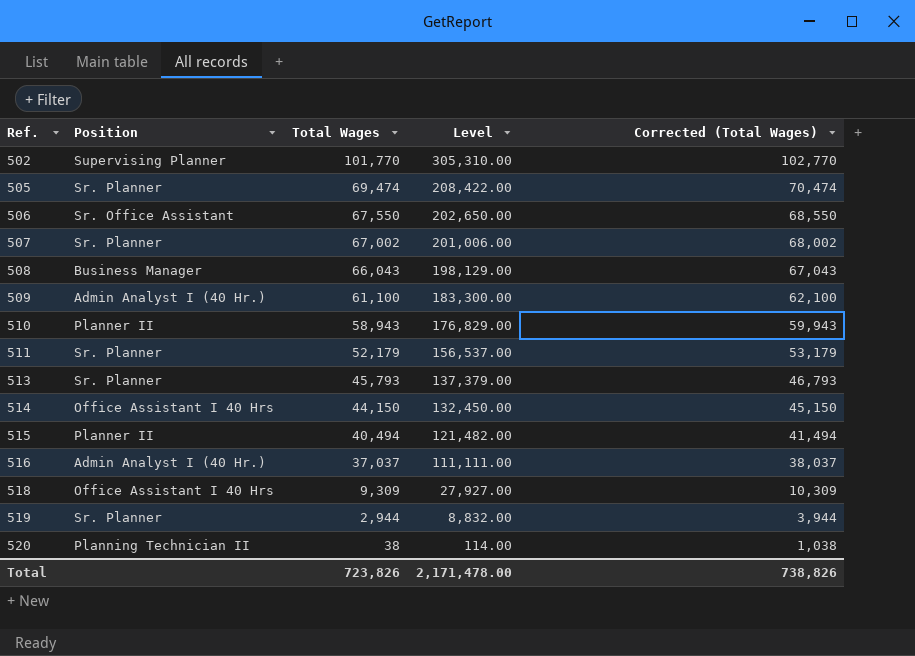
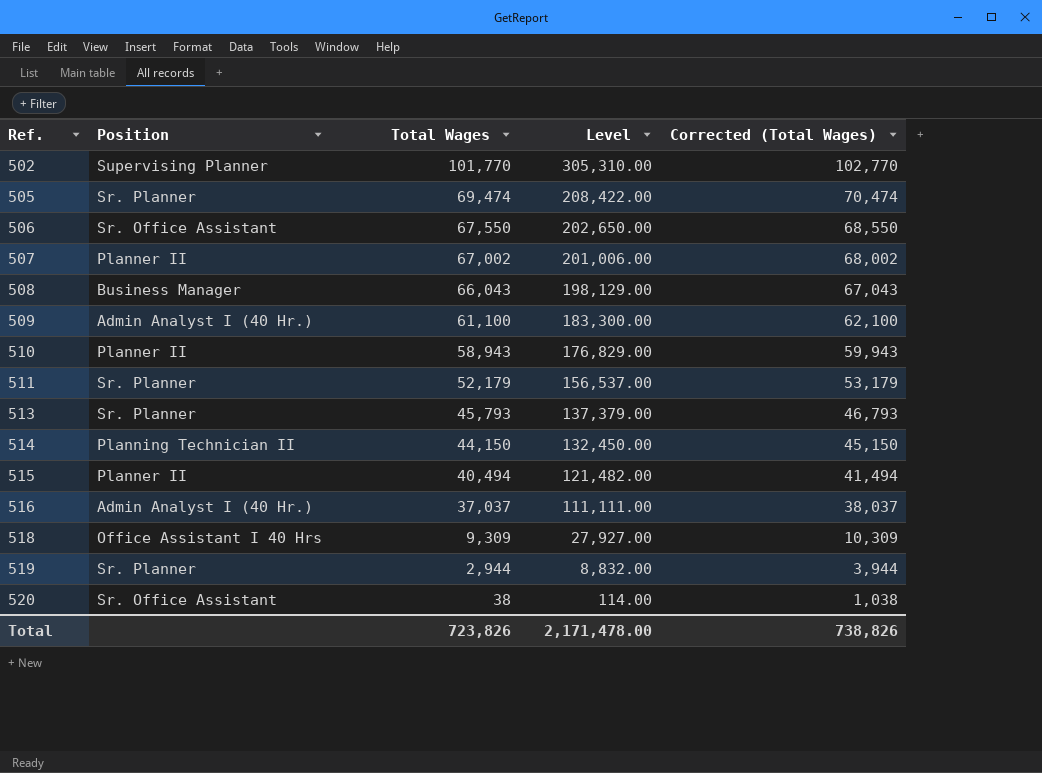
507 | Position: Sr. Planner -> Planner II
514 | Position: Office Assistant I 40 Hrs -> Planning Technician II
520 | Position: Planning Technician II -> Sr. Office Assistant

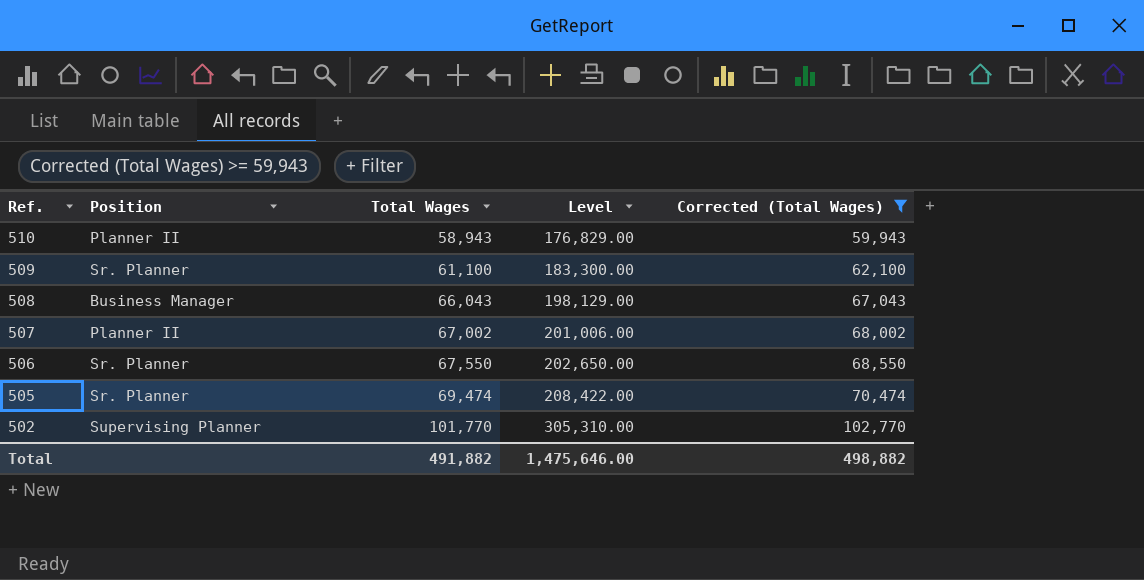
filter: none -> Corrected (Total Wages) >= 59,943
row order: Ref. ascending -> Ref. descending
509 | Position: Admin Analyst I (40 Hr.) -> Sr. Planner
506 | Position: Sr. Office Assistant -> Sr. Planner
Total | Total Wages: 723,826 -> 491,882
Total | Level: 2,171,478.00 -> 1,475,646.00
Total | Corrected (Total Wages): 738,826 -> 498,882

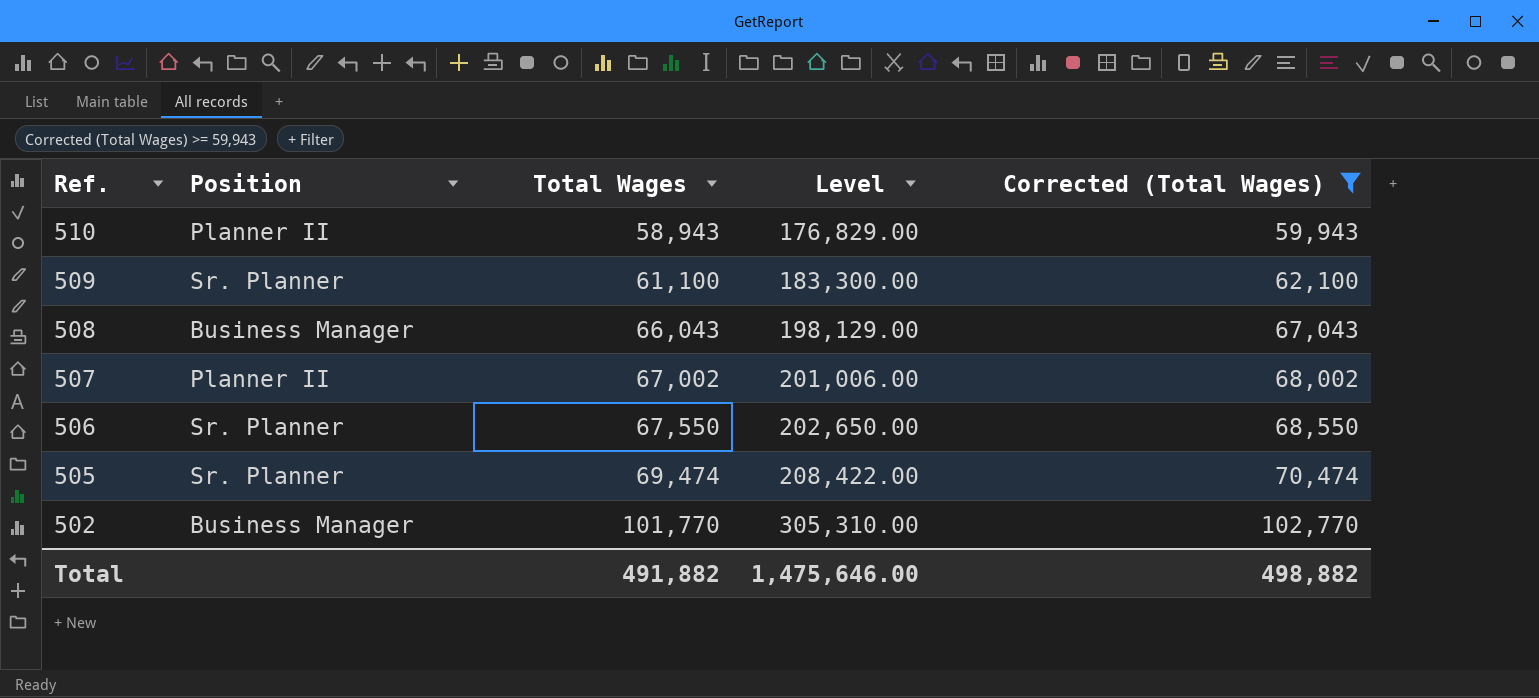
502 | Position: Supervising Planner -> Business Manager

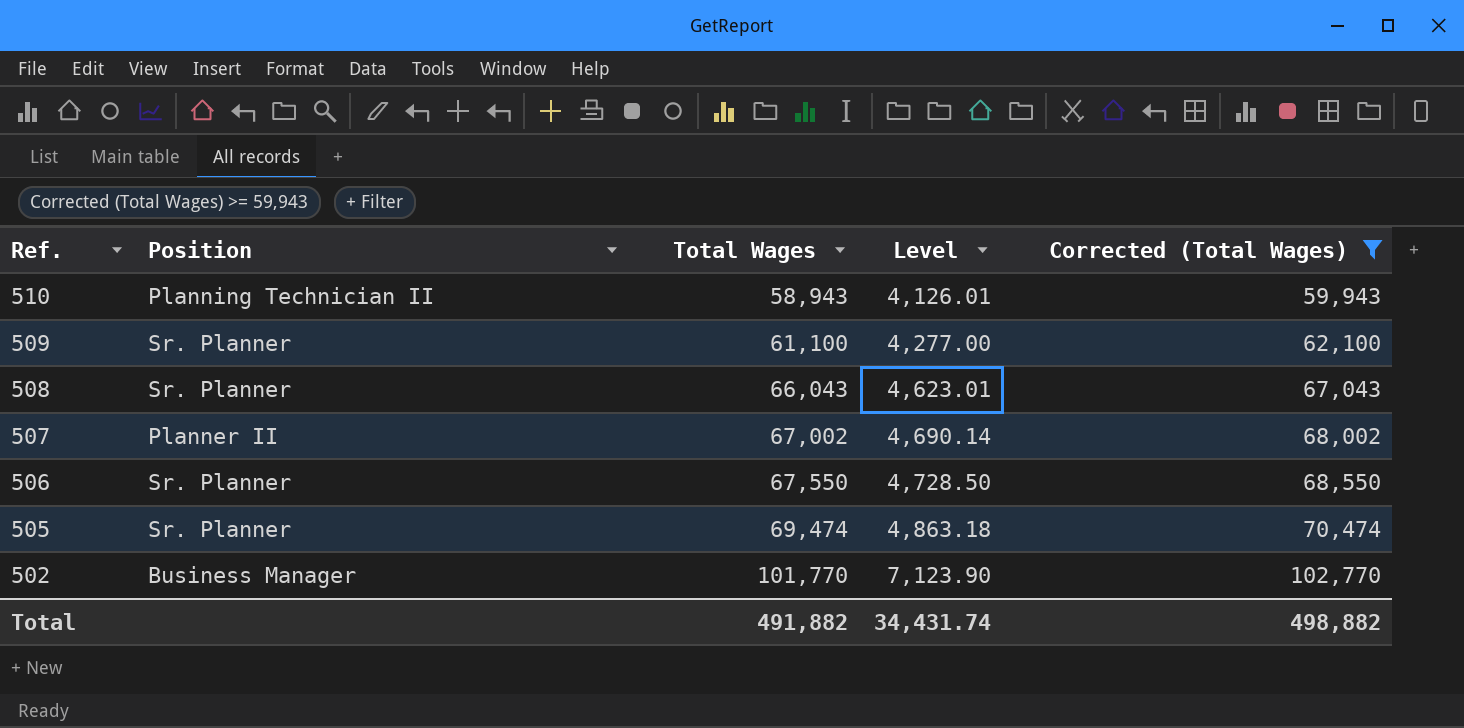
column Level | formula: [Total Wages] * 3 -> [Total Wages] * 0.07
510 | Position: Planner II -> Planning Technician II
508 | Position: Business Manager -> Sr. Planner
Total | Level: 1,475,646.00 -> 34,431.74

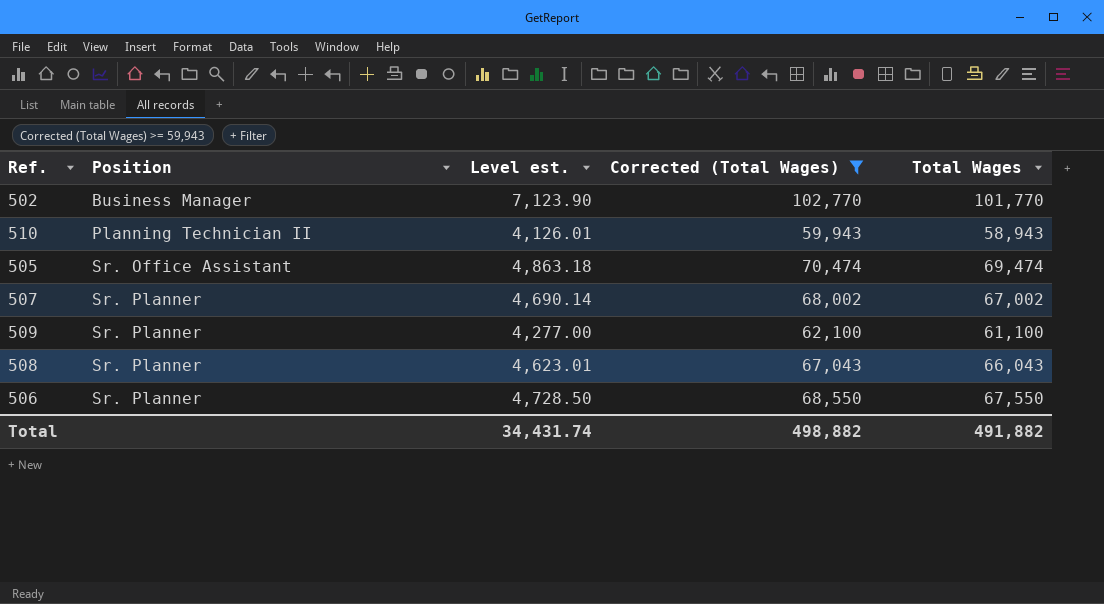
row order: Ref. descending -> Position ascending
column name: Level -> Level est.
column Total Wages | position: 3 -> 5
505 | Position: Sr. Planner -> Sr. Office Assistant
507 | Position: Planner II -> Sr. Planner

